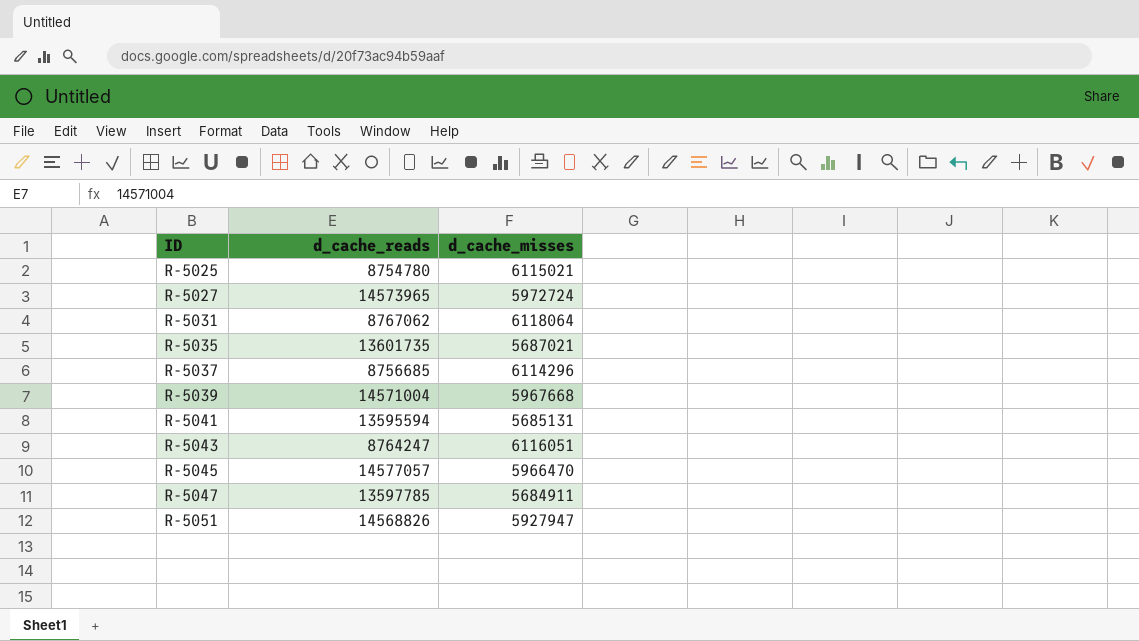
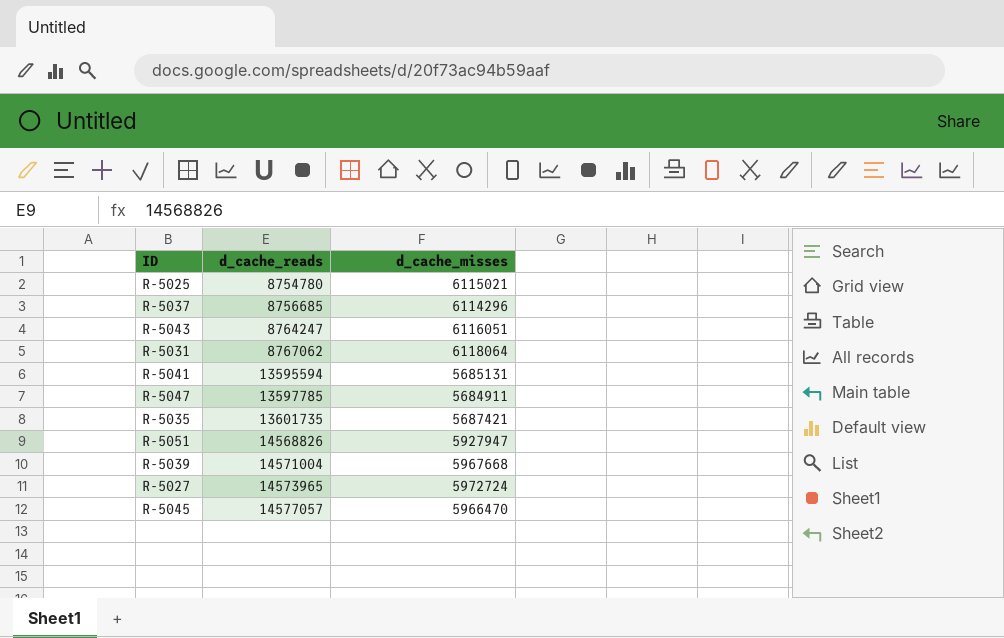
row order: ID ascending -> d_cache_reads ascending
R-5035 | d_cache_misses: 5687021 -> 5687421

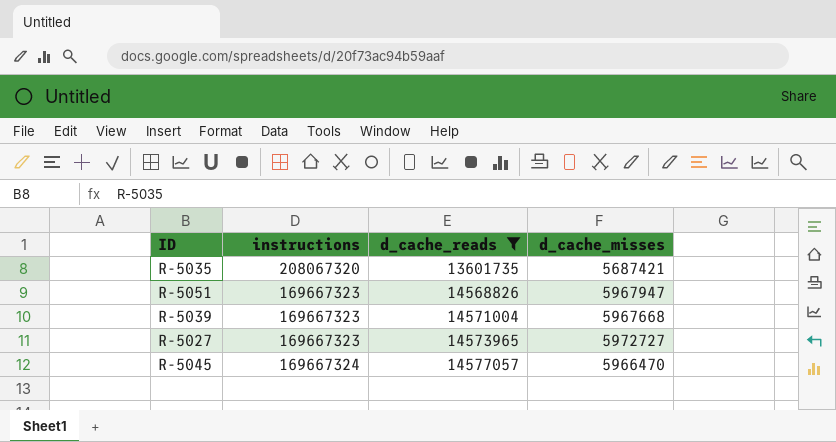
filter: none -> d_cache_reads >= 13601735
column instructions | position: none -> 2
R-5051 | d_cache_misses: 5927947 -> 5967947
R-5027 | d_cache_misses: 5972724 -> 5972727

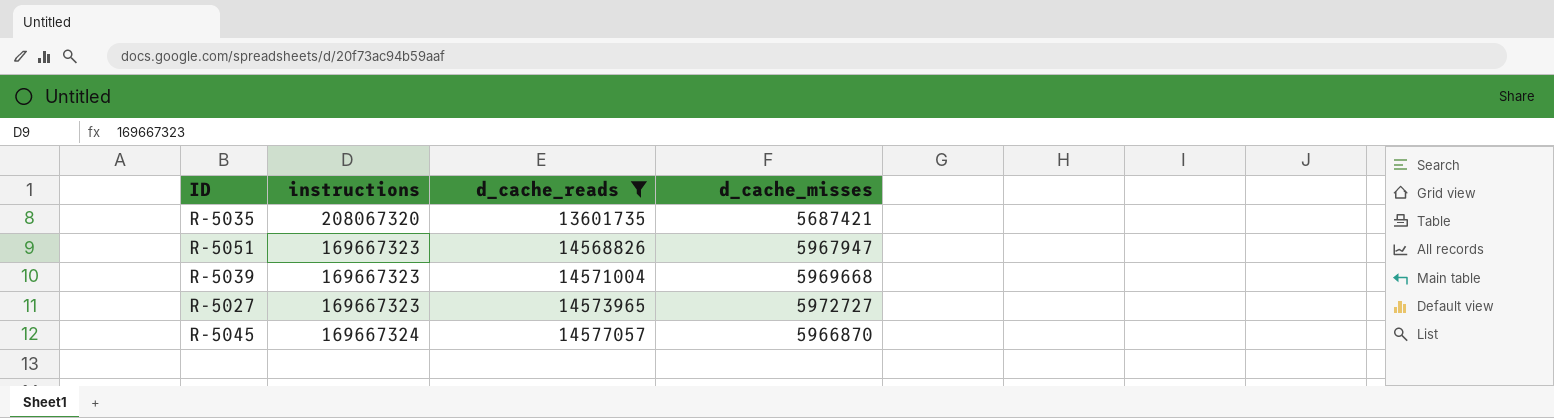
R-5039 | d_cache_misses: 5967668 -> 5969668
R-5045 | d_cache_misses: 5966470 -> 5966870

